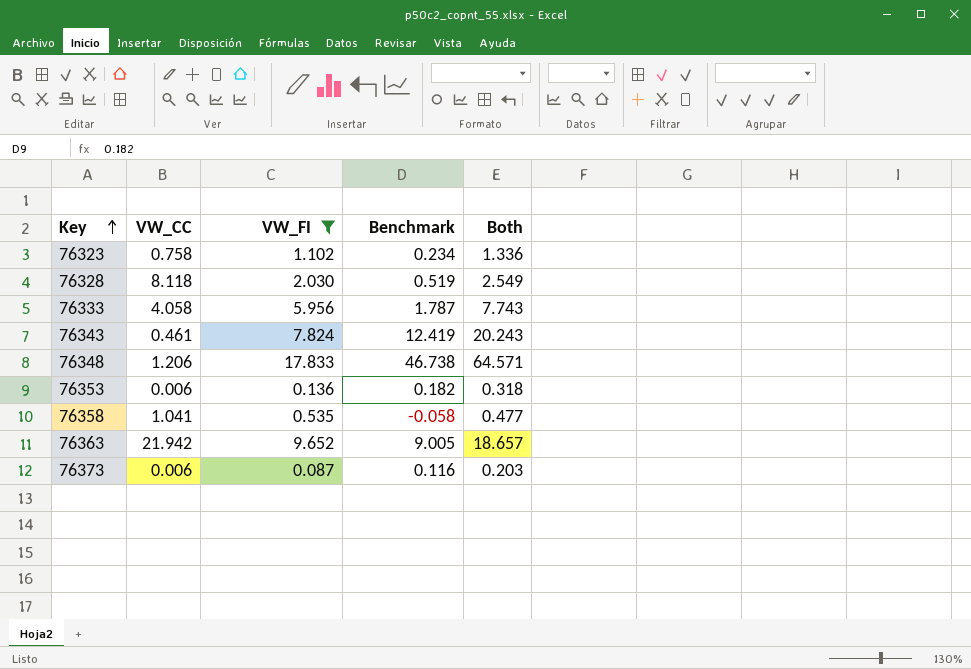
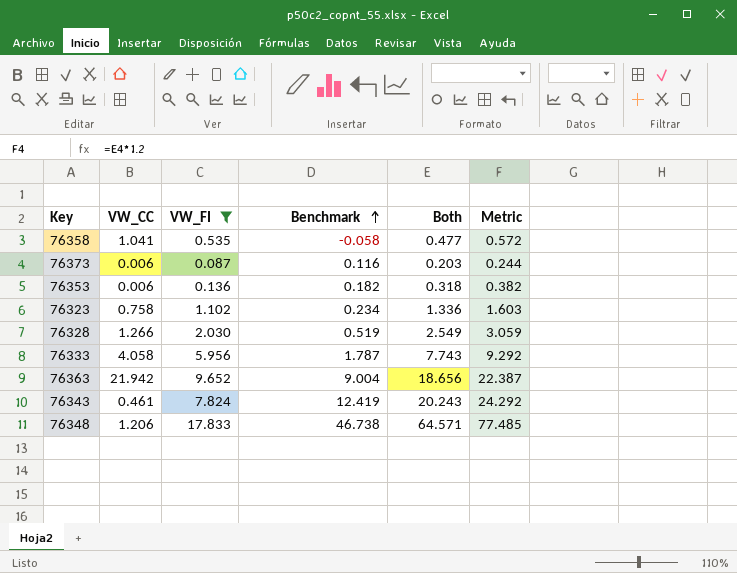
row order: Key ascending -> Benchmark ascending
column Metric | formula: none -> [Both] * 1.2
76328 | VW_CC: 8.118 -> 1.266
76363 | Benchmark: 9.005 -> 9.004
76363 | Both: 18.657 -> 18.656

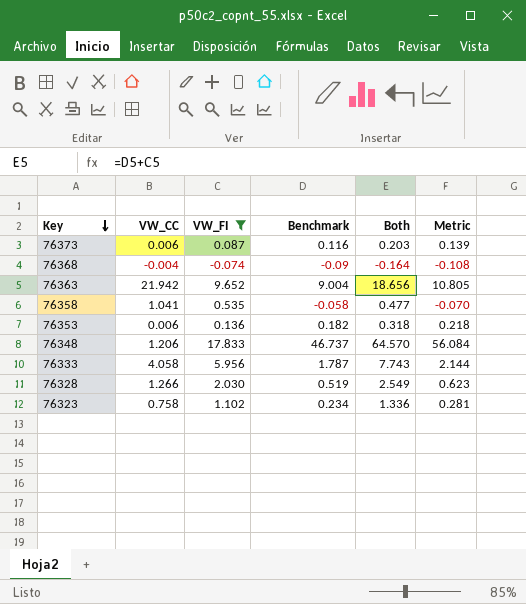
row order: Benchmark ascending -> Key descending
column Metric | formula: [Both] * 1.2 -> [Benchmark] * 1.2
row 76343: 0.461 | 7.824 | 12.419 | 20.243 | 24.292 -> none
row 76368: none -> -0.004 | -0.074 | -0.09 | -0.164 | -0.108
76348 | Benchmark: 46.738 -> 46.737
76348 | Both: 64.571 -> 64.570

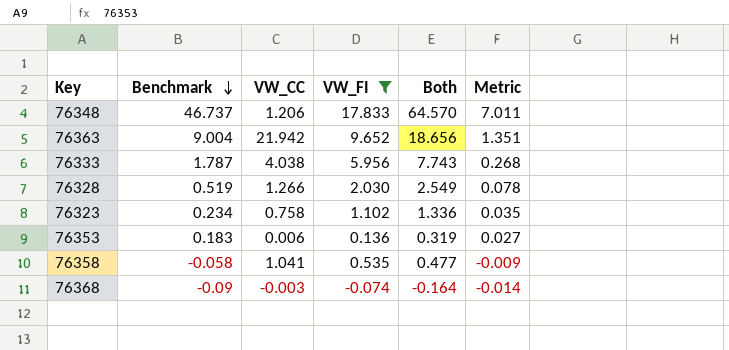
row order: Key descending -> Benchmark descending
column Benchmark | position: 4 -> 2
column Metric | formula: [Benchmark] * 1.2 -> [Benchmark] * 0.15
row 76373: 0.006 | 0.087 | 0.116 | 0.203 | 0.139 -> none
76333 | VW_CC: 4.058 -> 4.038
76353 | Benchmark: 0.182 -> 0.183
76353 | Both: 0.318 -> 0.319
76368 | VW_CC: -0.004 -> -0.003

